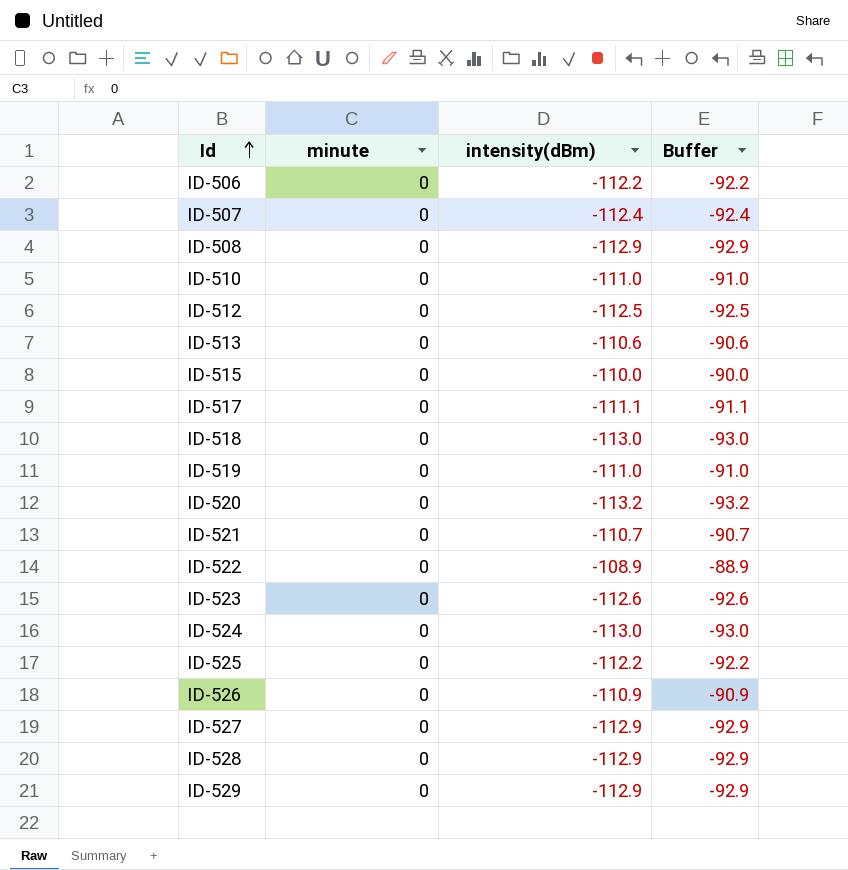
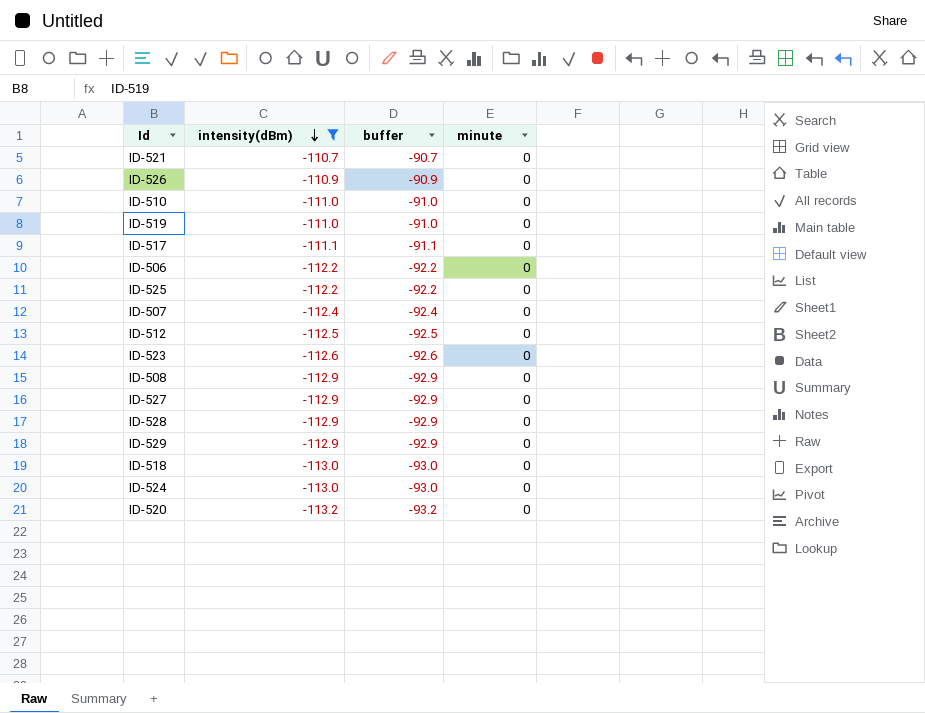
filter: none -> intensity(dBm) <= -110.7
row order: Id ascending -> intensity(dBm) descending
column name: Buffer -> buffer
column minute | position: 2 -> 4

